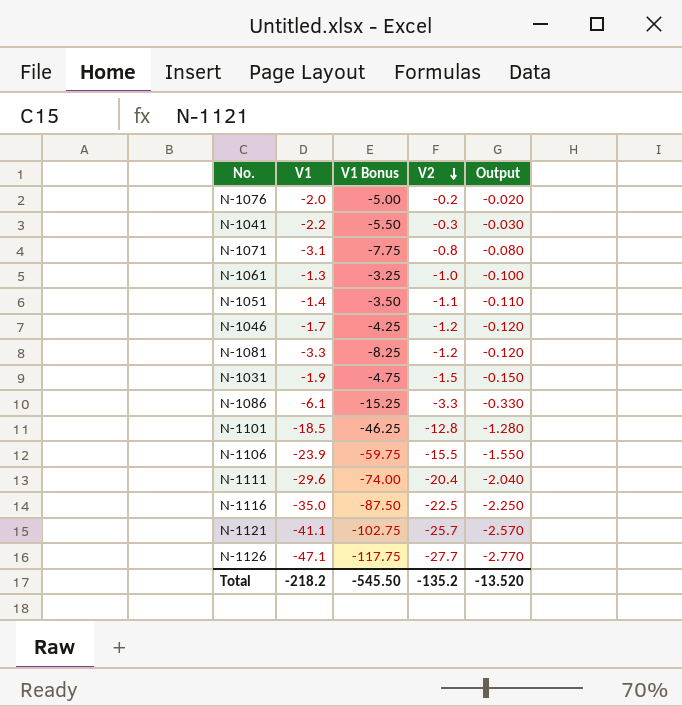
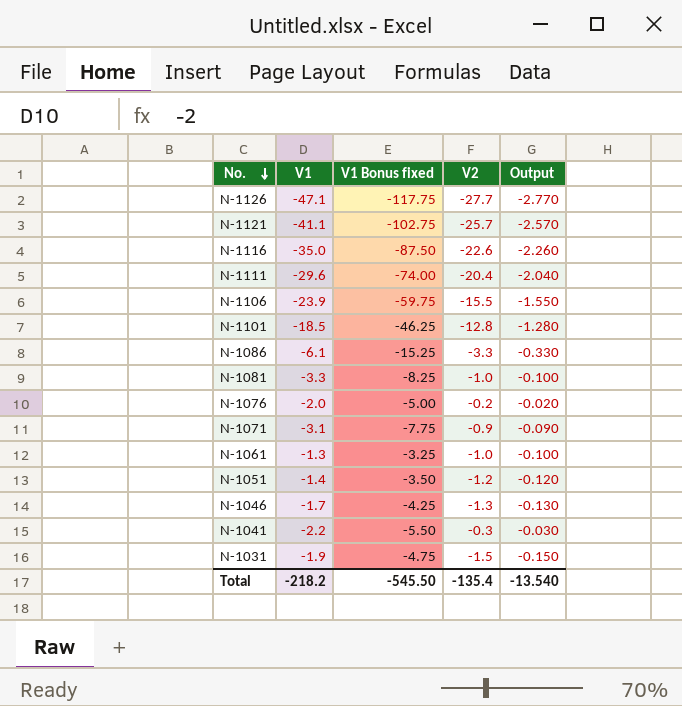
row order: V2 descending -> No. descending
column name: V1 Bonus -> V1 Bonus fixed
N-1116 | V2: -22.5 -> -22.6
N-1116 | Output: -2.250 -> -2.260
N-1081 | V2: -1.2 -> -1.0
N-1081 | Output: -0.120 -> -0.100
N-1071 | V2: -0.8 -> -0.9
N-1071 | Output: -0.080 -> -0.090
N-1051 | V2: -1.1 -> -1.2
N-1051 | Output: -0.110 -> -0.120
N-1046 | V2: -1.2 -> -1.3
N-1046 | Output: -0.120 -> -0.130
Total | V2: -135.2 -> -135.4
Total | Output: -13.520 -> -13.540

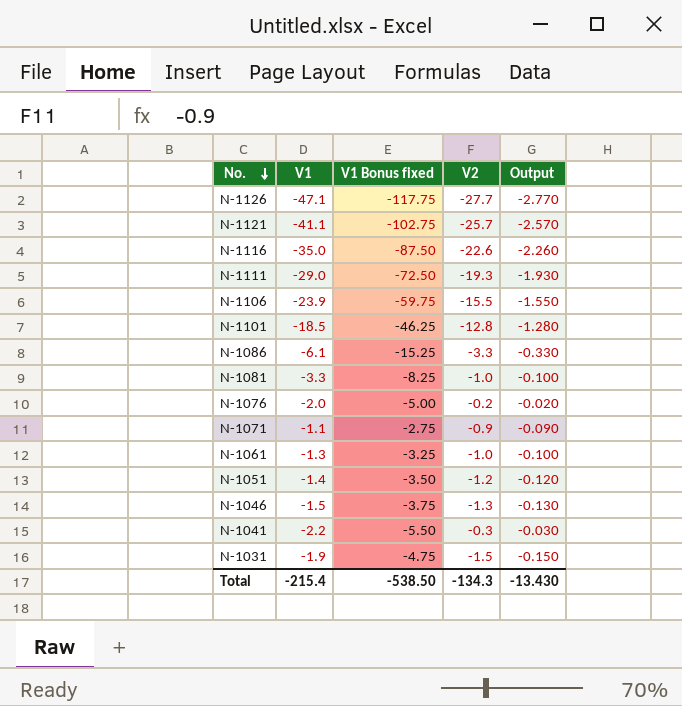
N-1111 | V1: -29.6 -> -29.0
N-1111 | V1 Bonus fixed: -74.00 -> -72.50
N-1111 | V2: -20.4 -> -19.3
N-1111 | Output: -2.040 -> -1.930
N-1071 | V1: -3.1 -> -1.1
N-1071 | V1 Bonus fixed: -7.75 -> -2.75
N-1046 | V1: -1.7 -> -1.5
N-1046 | V1 Bonus fixed: -4.25 -> -3.75
Total | V1: -218.2 -> -215.4
Total | V1 Bonus fixed: -545.50 -> -538.50
Total | V2: -135.4 -> -134.3
Total | Output: -13.540 -> -13.430

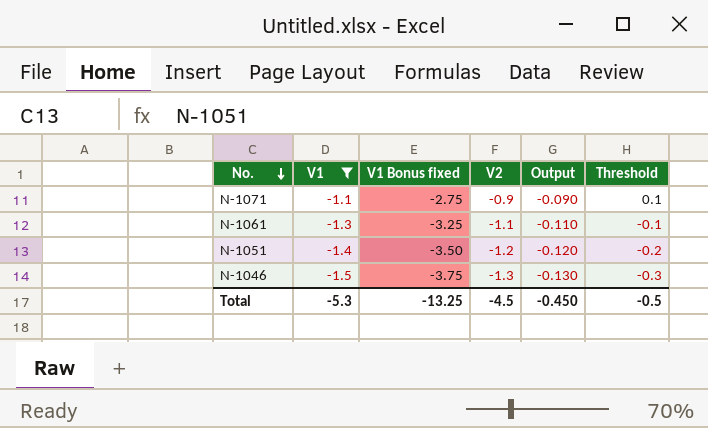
filter: none -> V1 >= -1.5
column Threshold | formula: none -> [V2] + 1
N-1061 | V2: -1.0 -> -1.1
N-1061 | Output: -0.100 -> -0.110
Total | V1: -215.4 -> -5.3
Total | V1 Bonus fixed: -538.50 -> -13.25
Total | V2: -134.3 -> -4.5
Total | Output: -13.430 -> -0.450

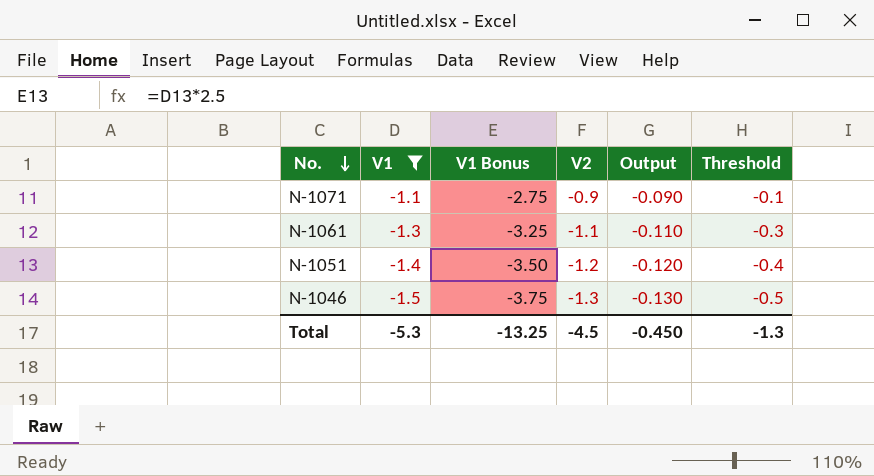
column name: V1 Bonus fixed -> V1 Bonus
column Threshold | formula: [V2] + 1 -> [V1] + 1
Total | Threshold: -0.5 -> -1.3

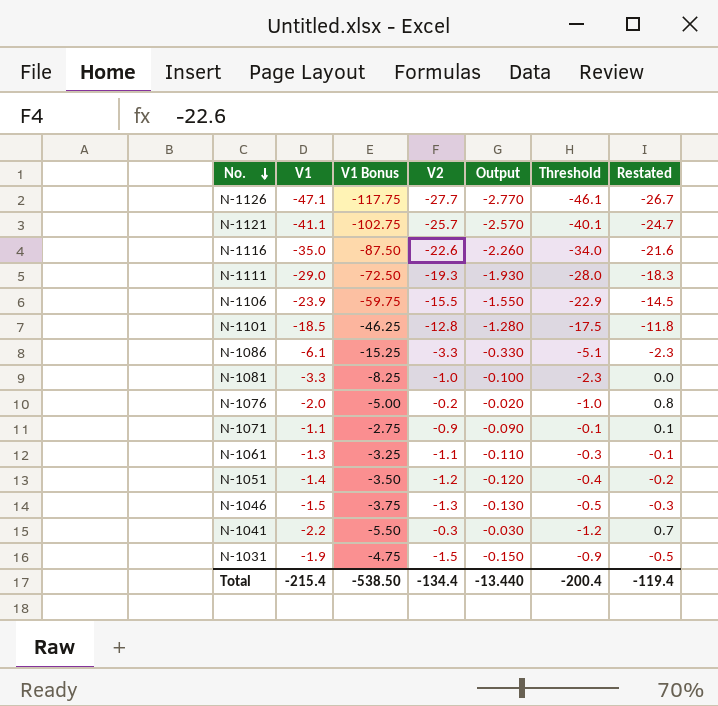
filter: V1 >= -1.5 -> none
column Restated | formula: none -> [V2] + 1
Total | V1: -5.3 -> -215.4
Total | V1 Bonus: -13.25 -> -538.50
Total | V2: -4.5 -> -134.4
Total | Output: -0.450 -> -13.440
Total | Threshold: -1.3 -> -200.4

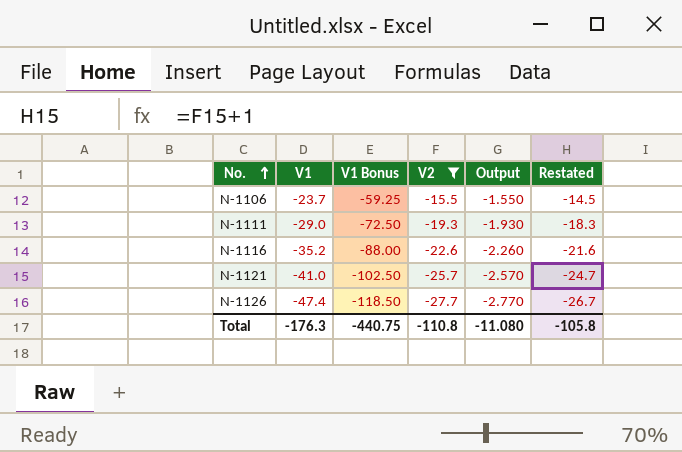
filter: none -> V2 <= -15.5
row order: No. descending -> No. ascending
column Threshold | formula: [V1] + 1 -> none
N-1106 | V1: -23.9 -> -23.7
N-1106 | V1 Bonus: -59.75 -> -59.25
N-1116 | V1: -35.0 -> -35.2
N-1116 | V1 Bonus: -87.50 -> -88.00
N-1121 | V1: -41.1 -> -41.0
N-1121 | V1 Bonus: -102.75 -> -102.50
N-1126 | V1: -47.1 -> -47.4
N-1126 | V1 Bonus: -117.75 -> -118.50
Total | V1: -215.4 -> -176.3
Total | V1 Bonus: -538.50 -> -440.75
Total | V2: -134.4 -> -110.8
Total | Output: -13.440 -> -11.080
Total | Restated: -119.4 -> -105.8

